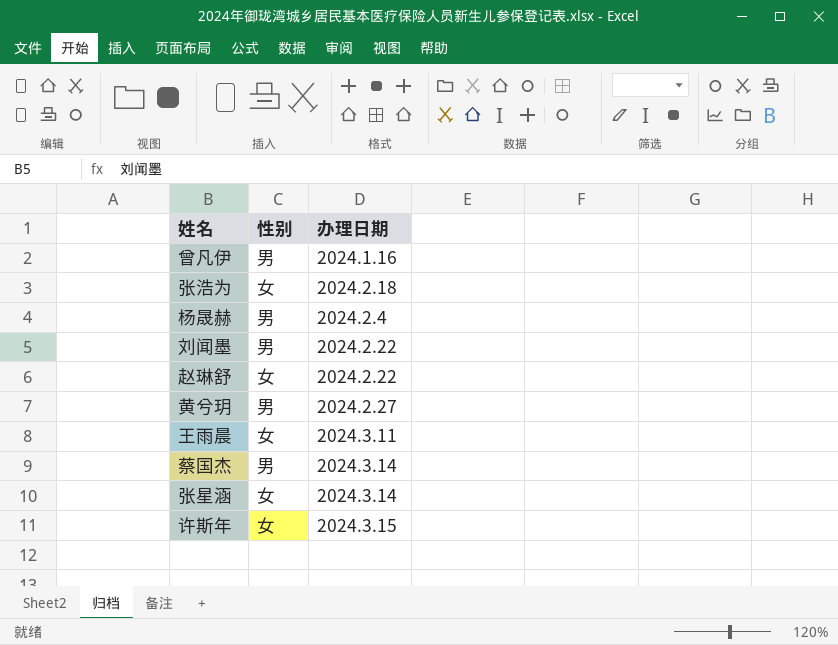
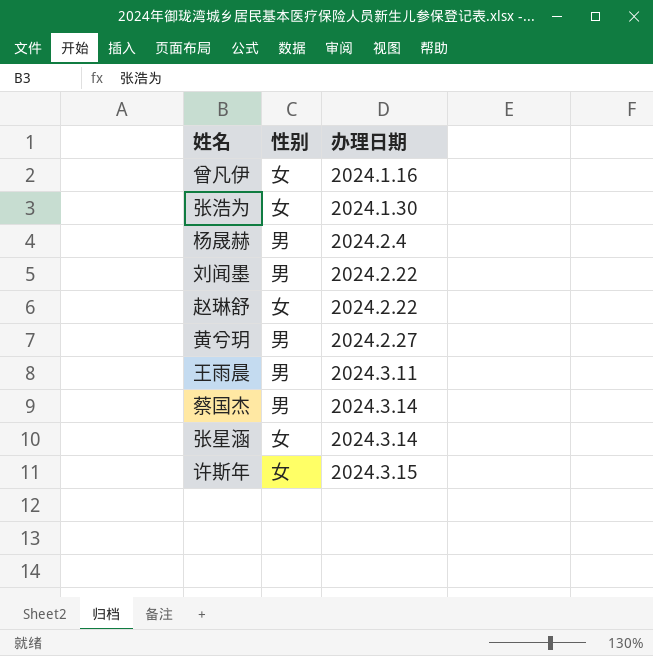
曾凡伊 | 性别: 男 -> 女
张浩为 | 办理日期: 2024.2.18 -> 2024.1.30
王雨晨 | 性别: 女 -> 男

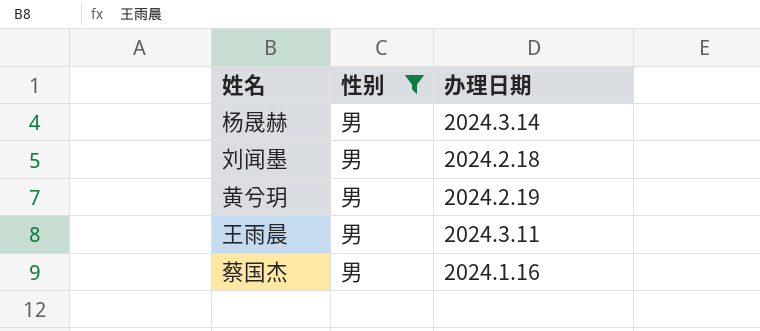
filter: none -> 性别 = 男
杨晟赫 | 办理日期: 2024.2.4 -> 2024.3.14
刘闻墨 | 办理日期: 2024.2.22 -> 2024.2.18
黄兮玥 | 办理日期: 2024.2.27 -> 2024.2.19
蔡国杰 | 办理日期: 2024.3.14 -> 2024.1.16

